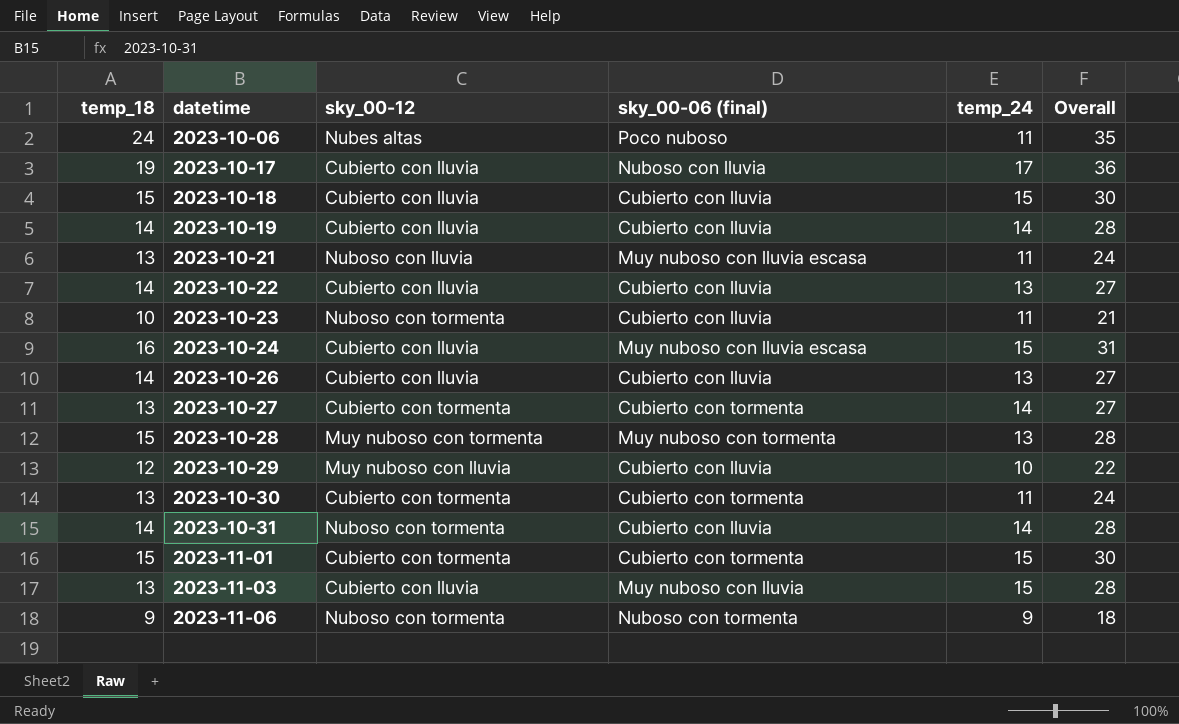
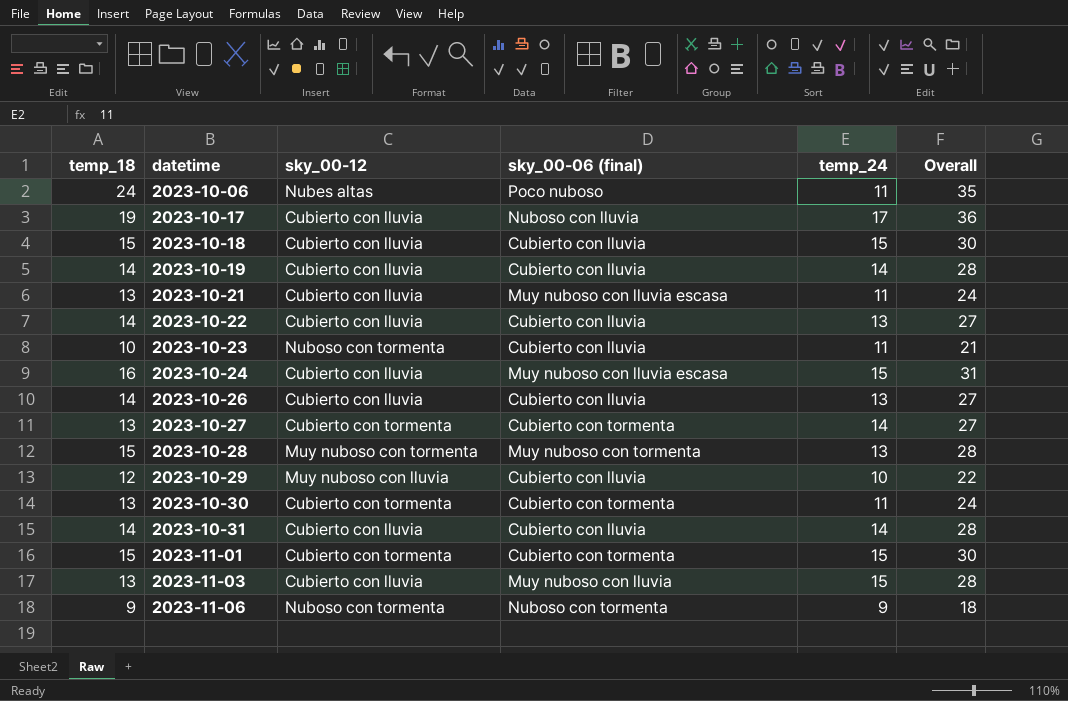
2023-10-21 | sky_00-12: Nuboso con lluvia -> Cubierto con lluvia
2023-10-31 | sky_00-12: Nuboso con tormenta -> Cubierto con lluvia

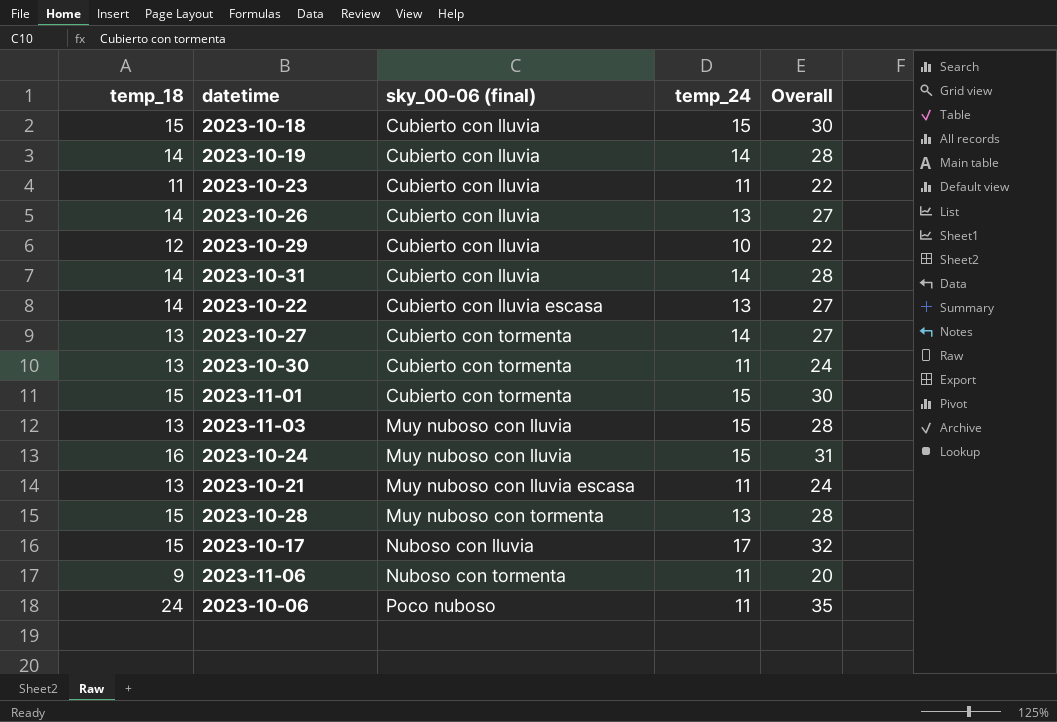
row order: datetime ascending -> sky_00-06 (final) ascending
column sky_00-12 | position: 3 -> none
2023-10-23 | temp_18: 10 -> 11
2023-10-23 | Overall: 21 -> 22
2023-10-22 | sky_00-06 (final): Cubierto con lluvia -> Cubierto con lluvia escasa
2023-10-24 | sky_00-06 (final): Muy nuboso con lluvia escasa -> Muy nuboso con lluvia
2023-10-17 | temp_18: 19 -> 15
2023-10-17 | Overall: 36 -> 32
2023-11-06 | temp_24: 9 -> 11
2023-11-06 | Overall: 18 -> 20

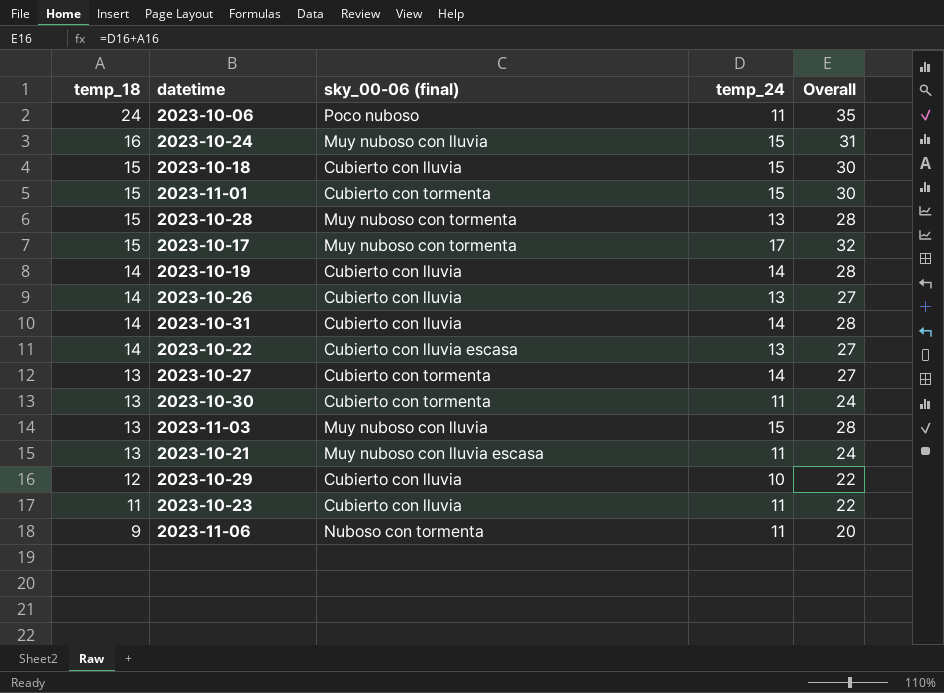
row order: sky_00-06 (final) ascending -> temp_18 descending
2023-10-17 | sky_00-06 (final): Nuboso con lluvia -> Muy nuboso con tormenta

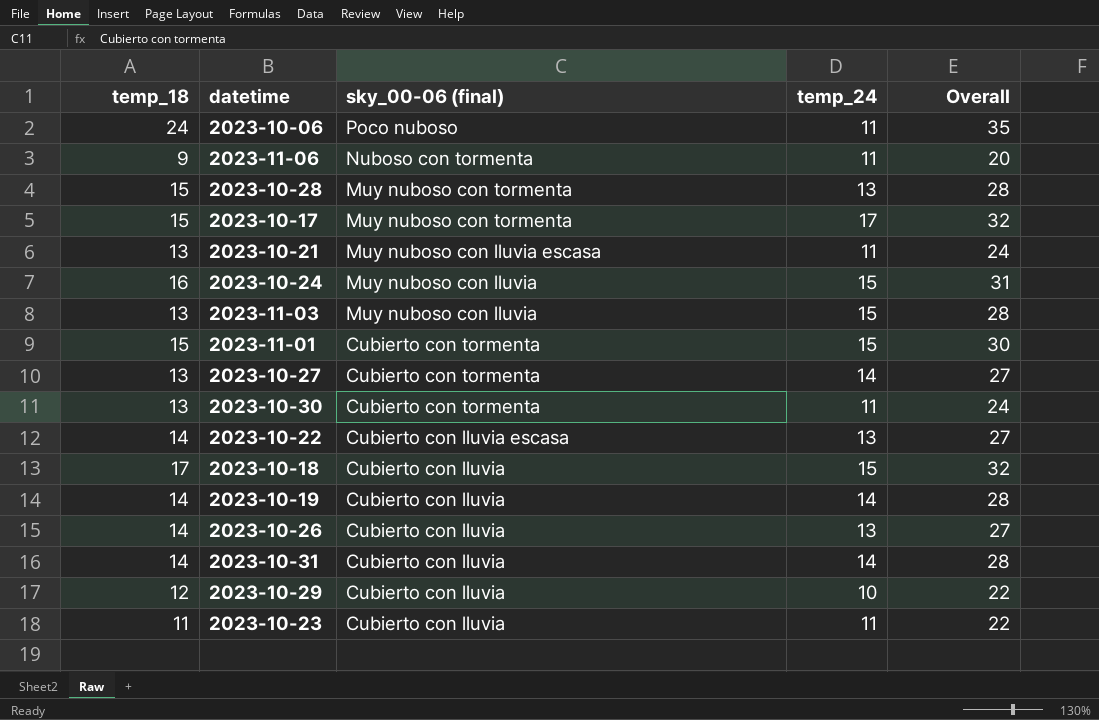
row order: temp_18 descending -> sky_00-06 (final) descending
2023-10-18 | temp_18: 15 -> 17
2023-10-18 | Overall: 30 -> 32

